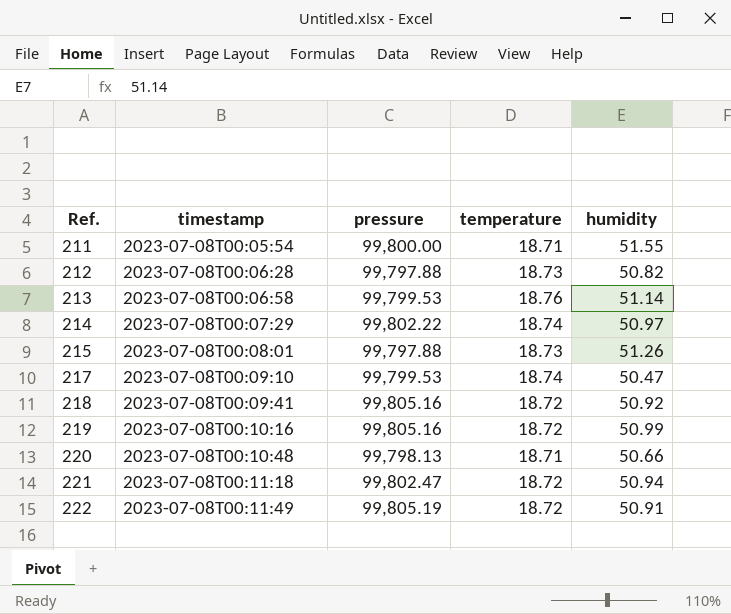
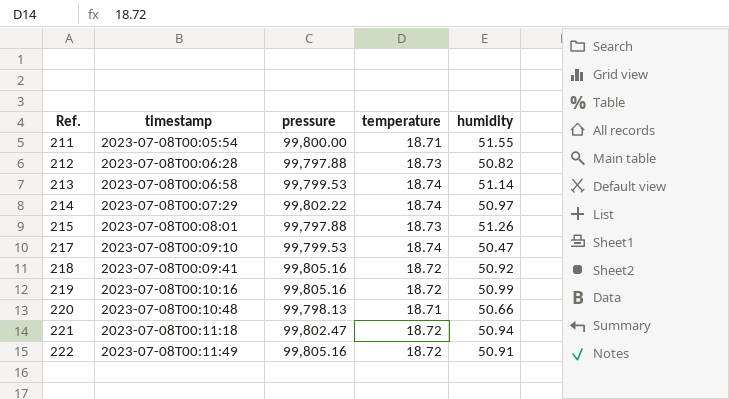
213 | temperature: 18.76 -> 18.74
222 | pressure: 99,805.19 -> 99,805.16

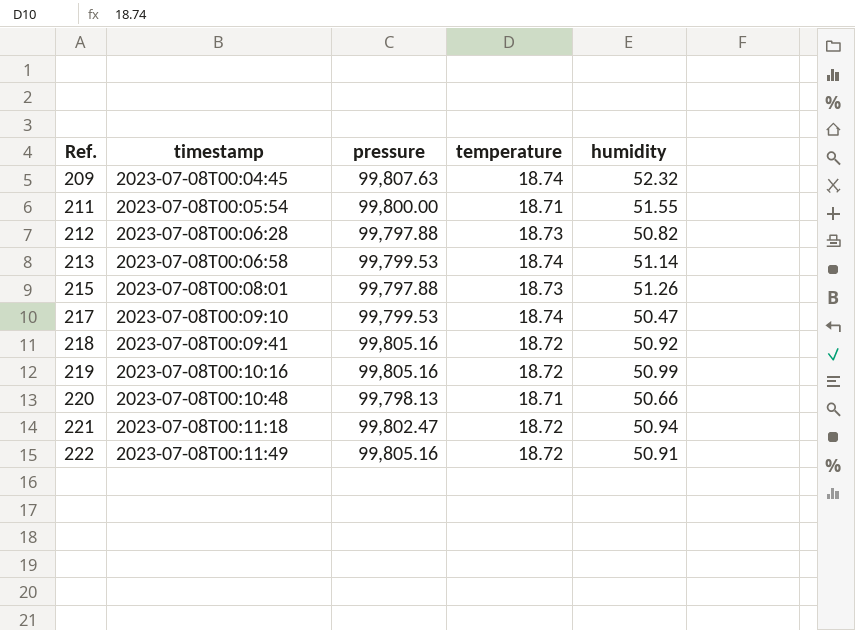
row 214: 2023-07-08T00:07:29 | 99,802.22 | 18.74 | 50.97 -> none
row 209: none -> 2023-07-08T00:04:45 | 99,807.63 | 18.74 | 52.32

